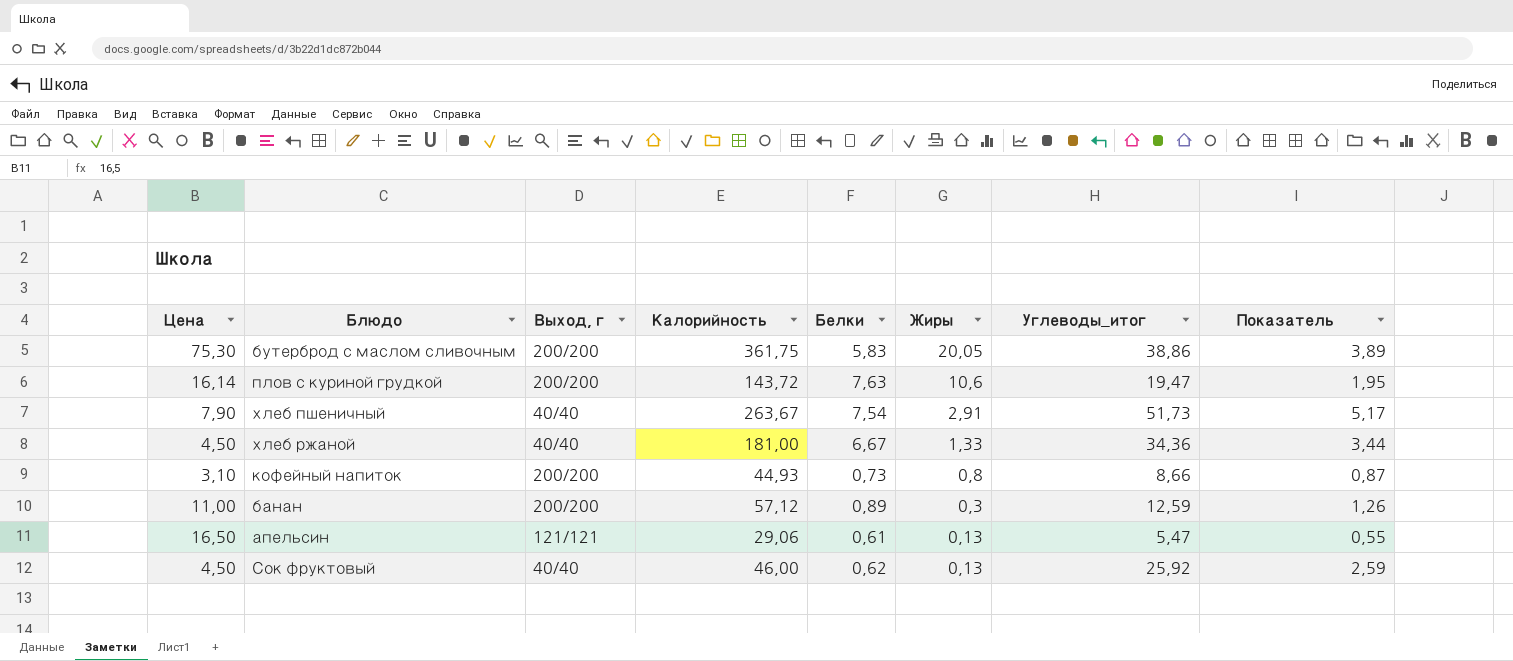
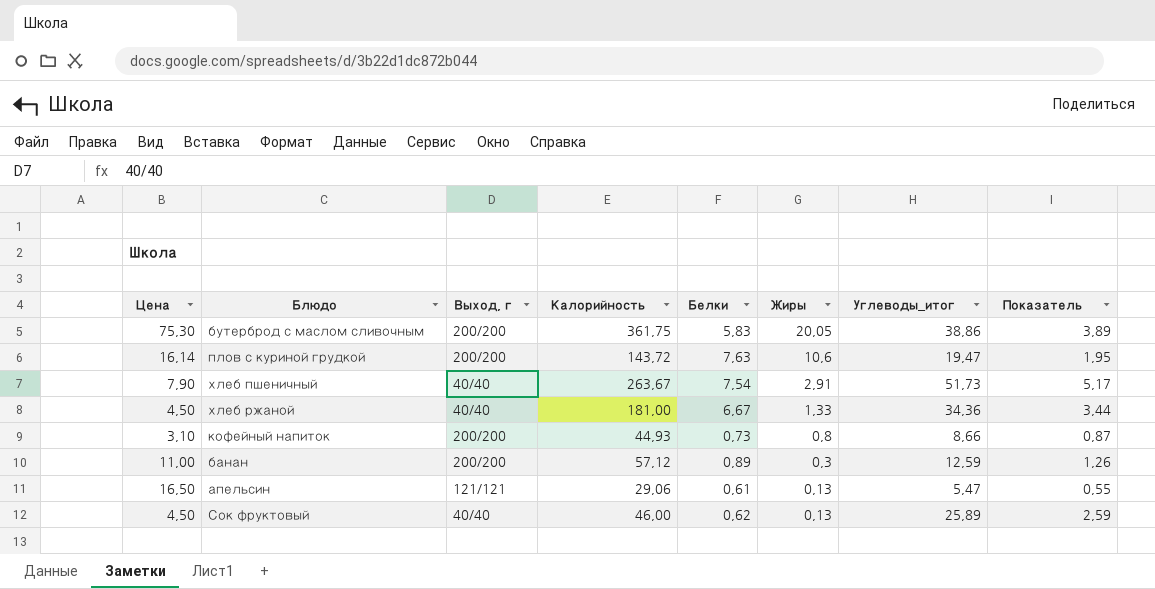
Сок фруктовый | Углеводы_итог: 25,92 -> 25,89

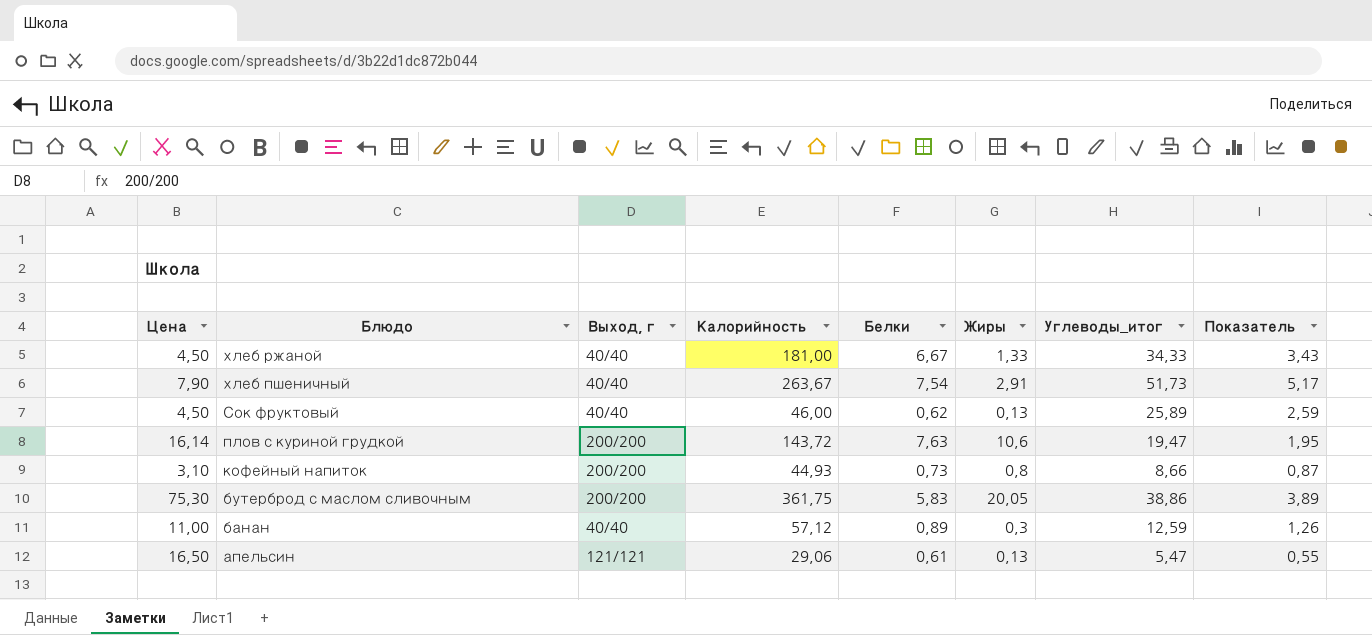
row order: Жиры descending -> Блюдо descending
хлеб ржаной | Углеводы_итог: 34,36 -> 34,33
хлеб ржаной | Показатель: 3,44 -> 3,43
банан | Выход, г: 200/200 -> 40/40

